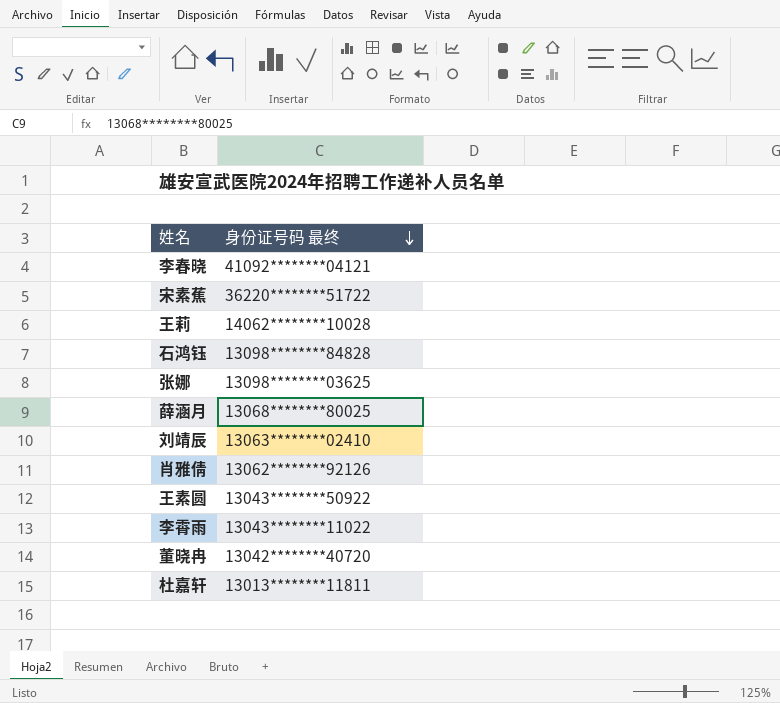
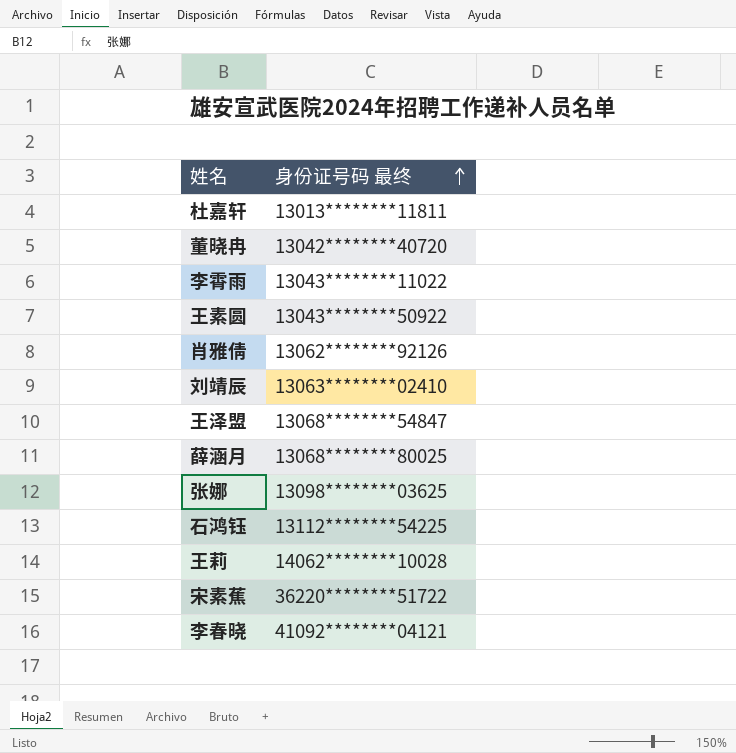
row order: 身份证号码 最终 descending -> 身份证号码 最终 ascending
row 王泽盟: none -> 13068********54847
石鸿钰 | 身份证号码 最终: 13098********84828 -> 13112********54225

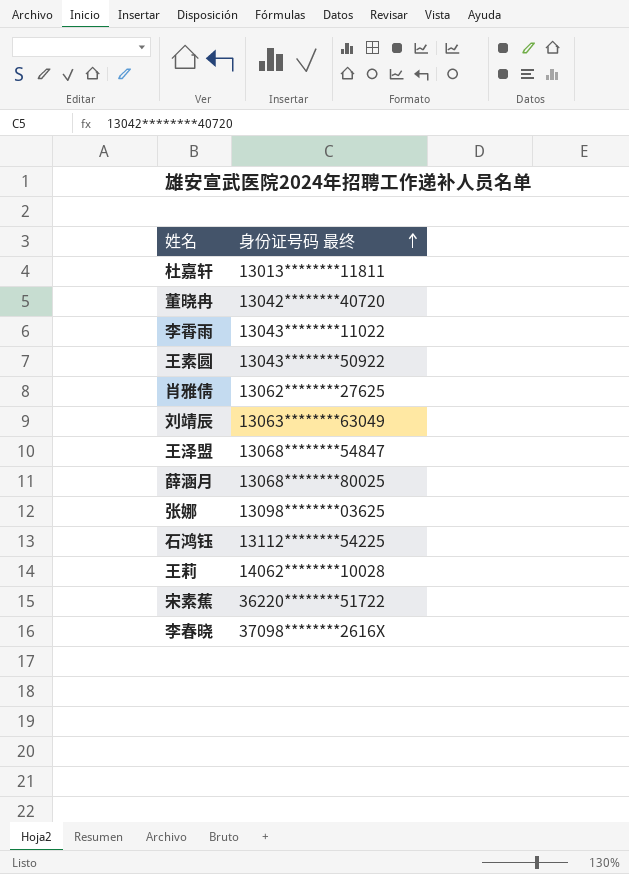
肖雅倩 | 身份证号码 最终: 13062********92126 -> 13062********27625
刘靖辰 | 身份证号码 最终: 13063********02410 -> 13063********63049
李春晓 | 身份证号码 最终: 41092********04121 -> 37098********2616X

